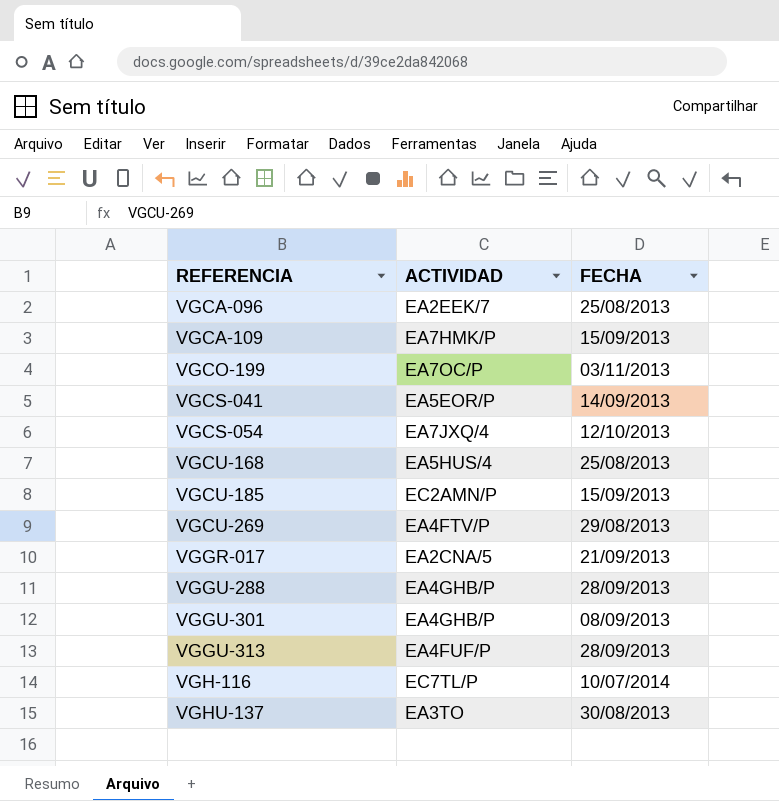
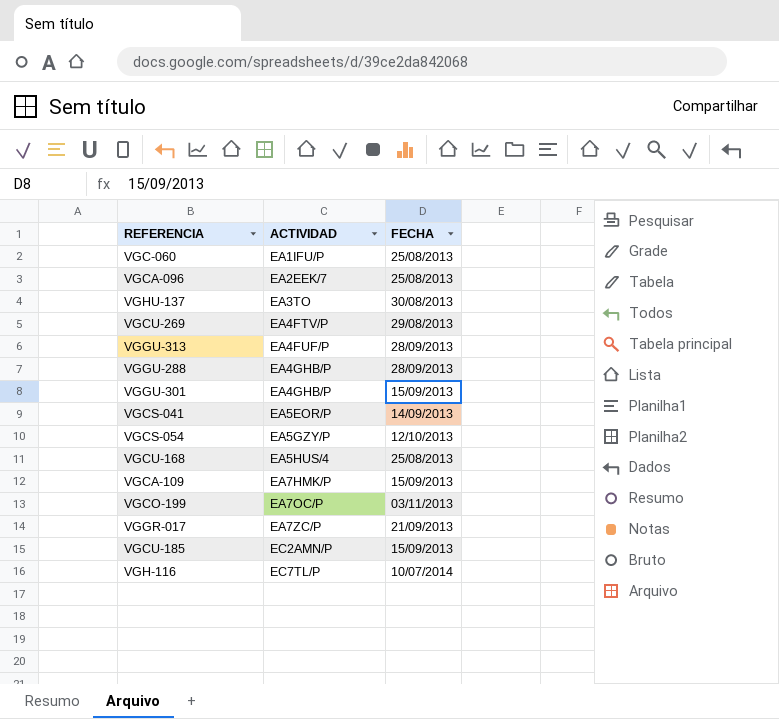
row order: REFERENCIA ascending -> ACTIVIDAD ascending
row VGC-060: none -> EA1IFU/P | 25/08/2013
VGGU-301 | FECHA: 08/09/2013 -> 15/09/2013
VGCS-054 | ACTIVIDAD: EA7JXQ/4 -> EA5GZY/P
VGGR-017 | ACTIVIDAD: EA2CNA/5 -> EA7ZC/P

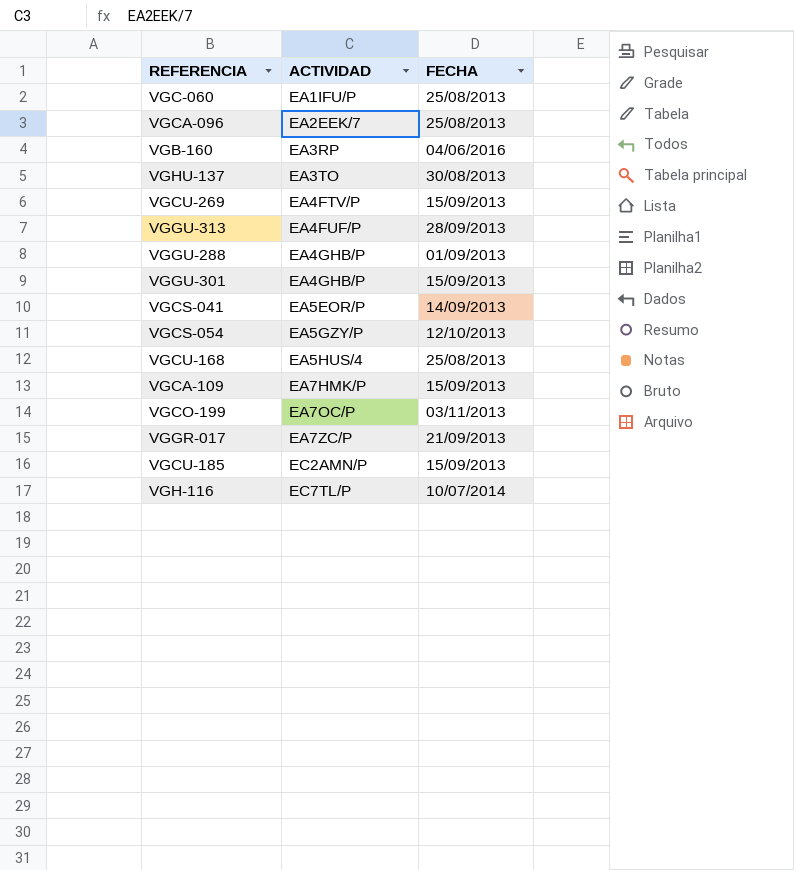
row VGB-160: none -> EA3RP | 04/06/2016
VGCU-269 | FECHA: 29/08/2013 -> 15/09/2013
VGGU-288 | FECHA: 28/09/2013 -> 01/09/2013

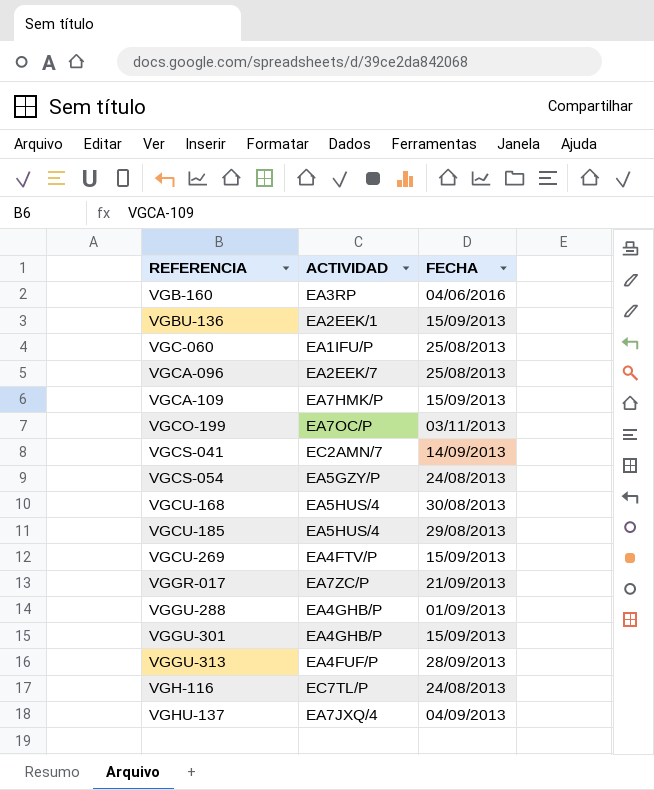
row order: ACTIVIDAD ascending -> REFERENCIA ascending
row VGBU-136: none -> EA2EEK/1 | 15/09/2013
VGCS-041 | ACTIVIDAD: EA5EOR/P -> EC2AMN/7
VGCS-054 | FECHA: 12/10/2013 -> 24/08/2013
VGCU-168 | FECHA: 25/08/2013 -> 30/08/2013
VGCU-185 | ACTIVIDAD: EC2AMN/P -> EA5HUS/4
VGCU-185 | FECHA: 15/09/2013 -> 29/08/2013
VGH-116 | FECHA: 10/07/2014 -> 24/08/2013
VGHU-137 | ACTIVIDAD: EA3TO -> EA7JXQ/4
VGHU-137 | FECHA: 30/08/2013 -> 04/09/2013

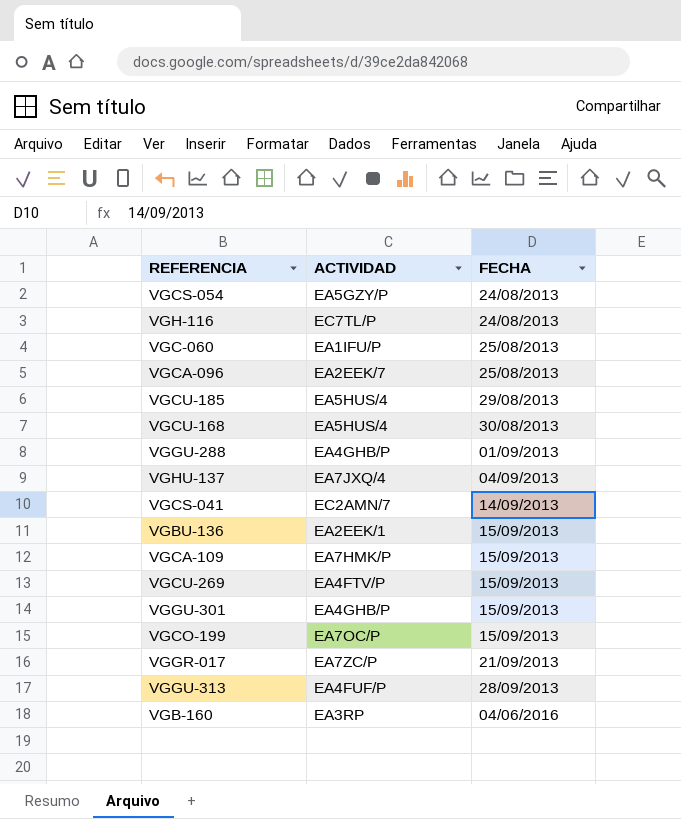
row order: REFERENCIA ascending -> FECHA ascending
VGCO-199 | FECHA: 03/11/2013 -> 15/09/2013

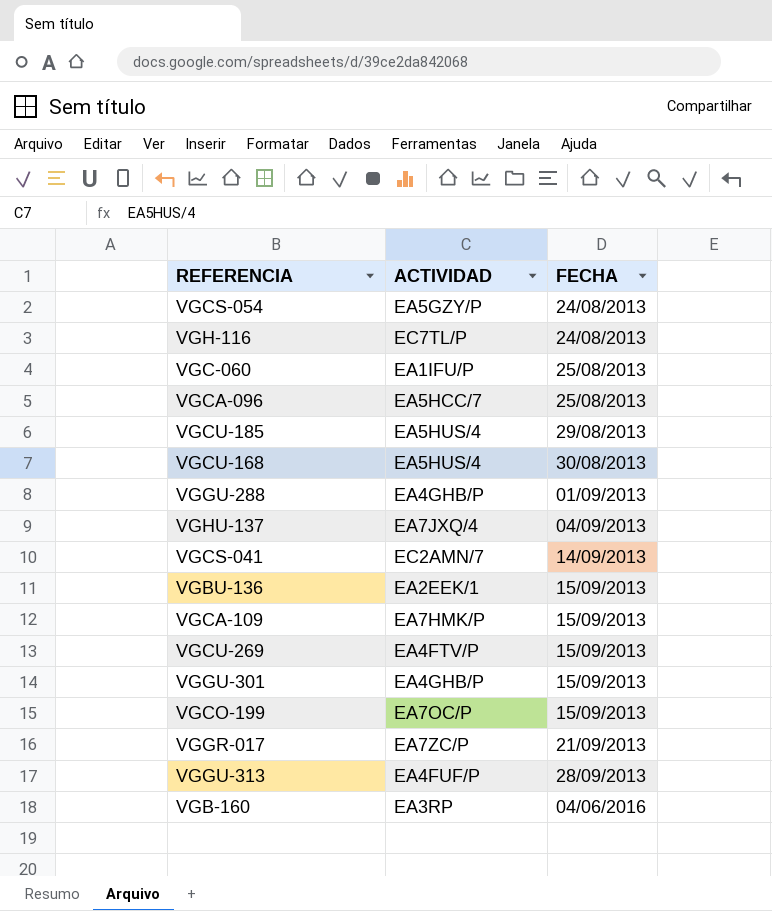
VGCA-096 | ACTIVIDAD: EA2EEK/7 -> EA5HCC/7

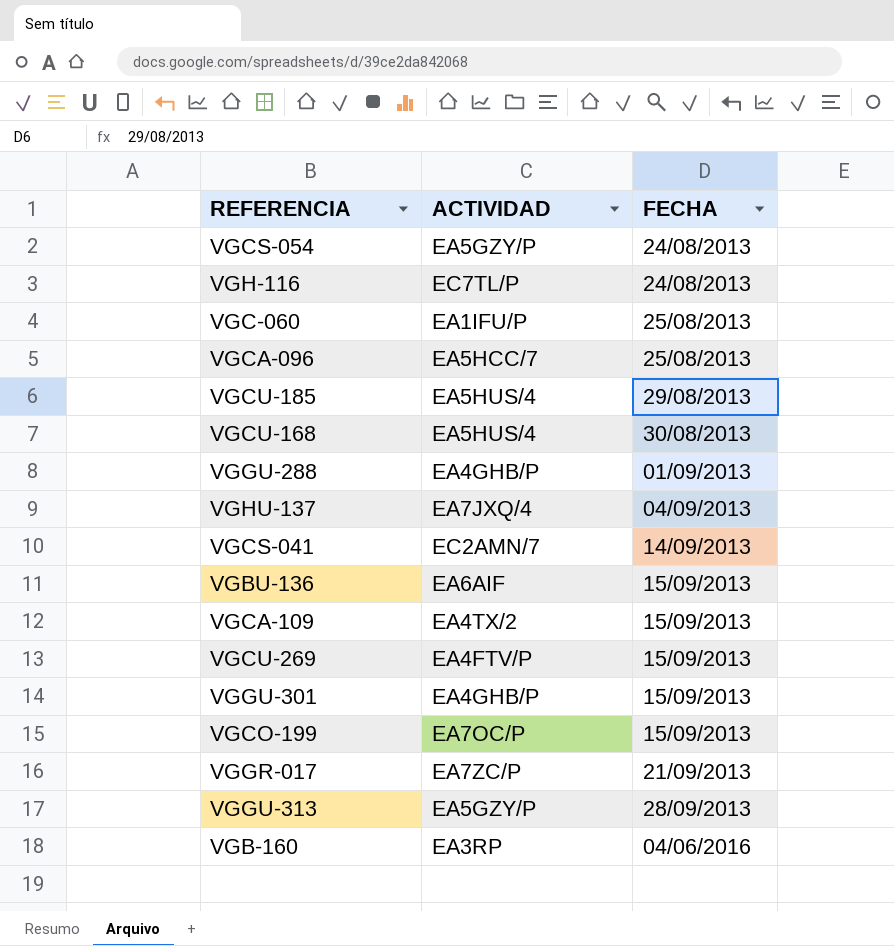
VGBU-136 | ACTIVIDAD: EA2EEK/1 -> EA6AIF
VGCA-109 | ACTIVIDAD: EA7HMK/P -> EA4TX/2
VGGU-313 | ACTIVIDAD: EA4FUF/P -> EA5GZY/P

